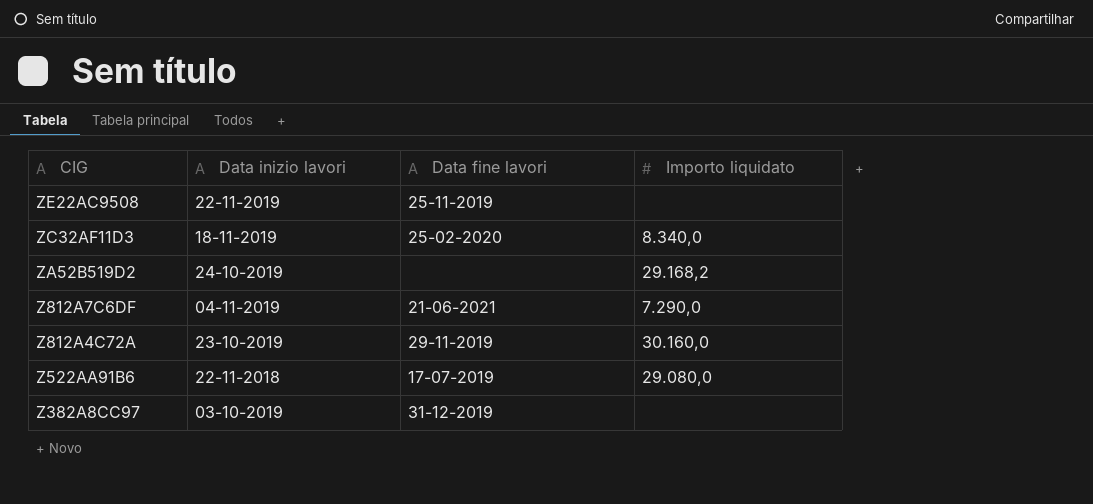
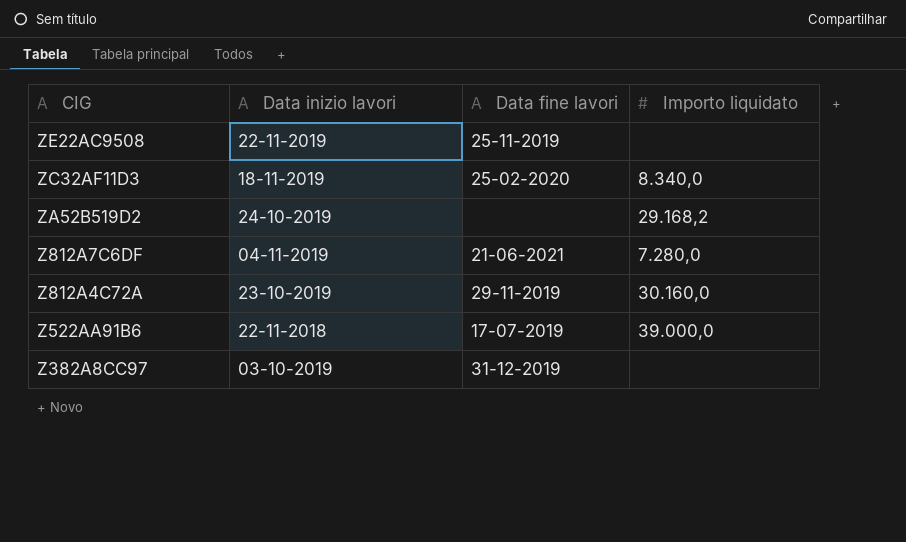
Z812A7C6DF | Importo liquidato: 7.290,0 -> 7.280,0
Z522AA91B6 | Importo liquidato: 29.080,0 -> 39.000,0

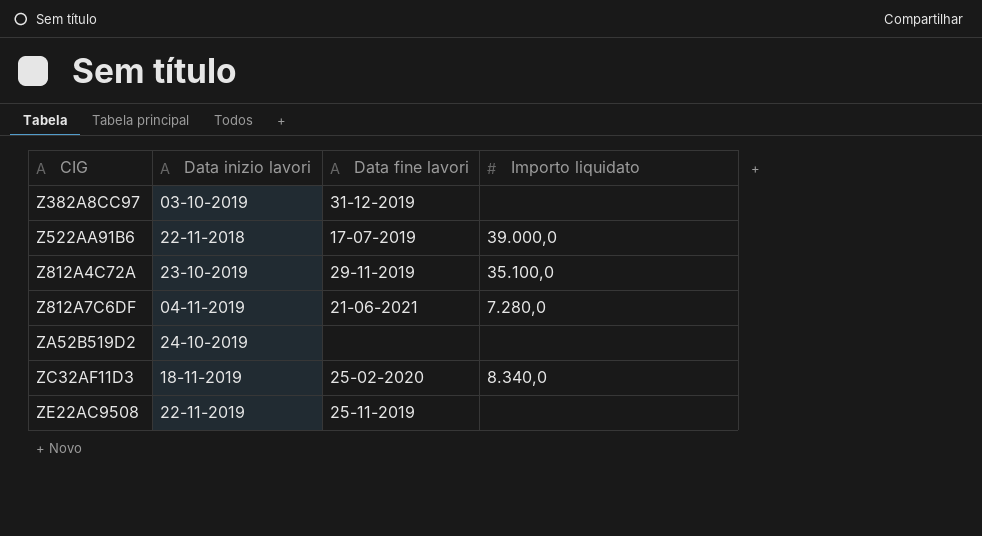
row order: CIG descending -> CIG ascending
Z812A4C72A | Importo liquidato: 30.160,0 -> 35.100,0
ZA52B519D2 | Importo liquidato: 29.168,2 -> none

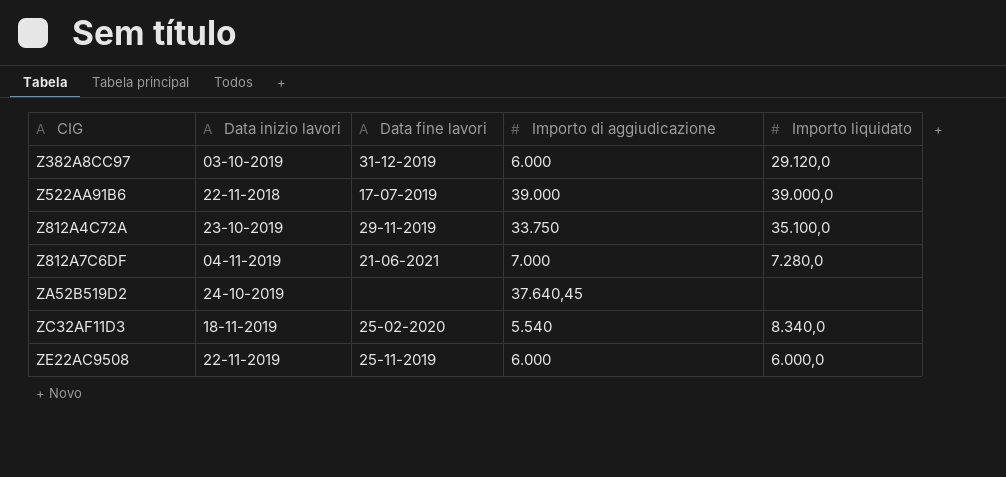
column Importo di aggiudicazione | position: none -> 4
Z382A8CC97 | Importo liquidato: none -> 29.120,0
ZE22AC9508 | Importo liquidato: none -> 6.000,0

